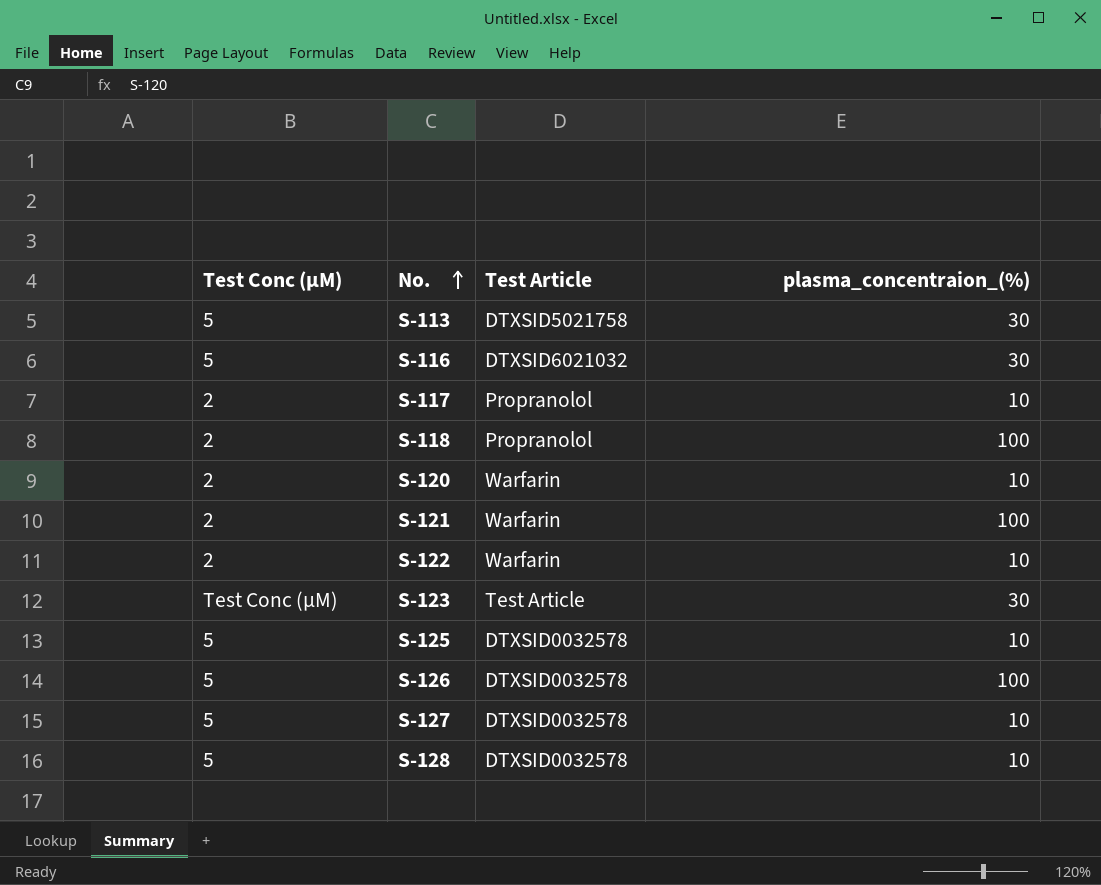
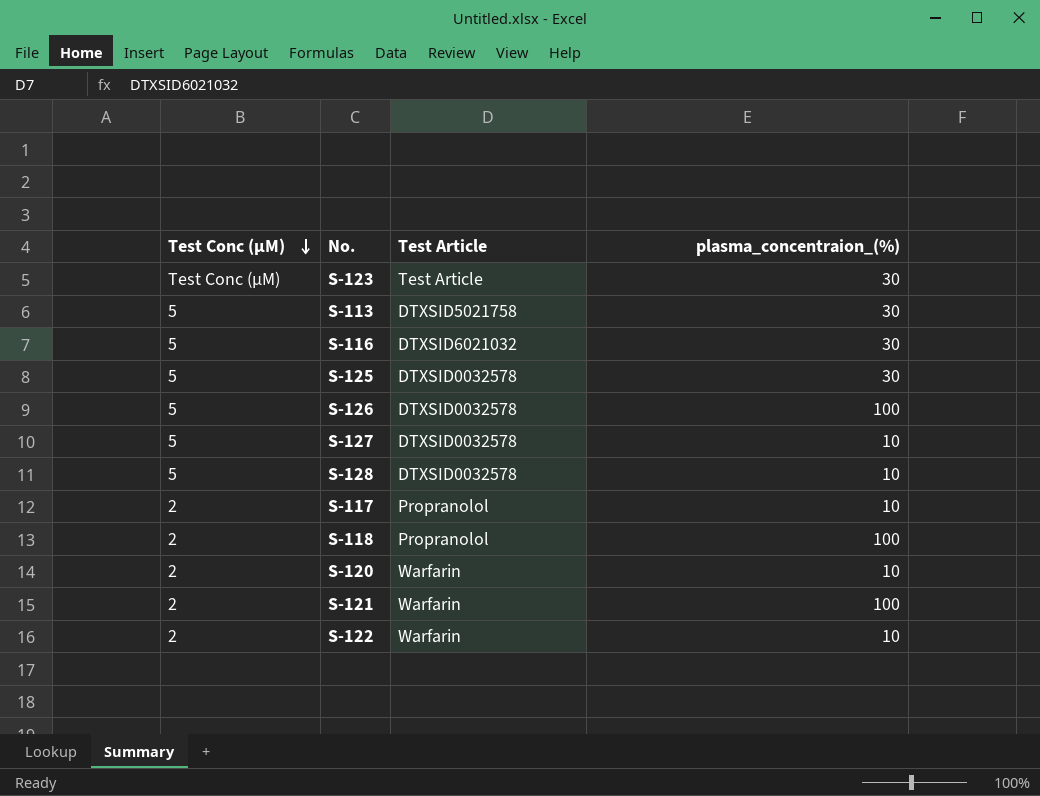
row order: No. ascending -> Test Conc (µM) descending
S-125 | plasma_concentraion_(%): 10 -> 30

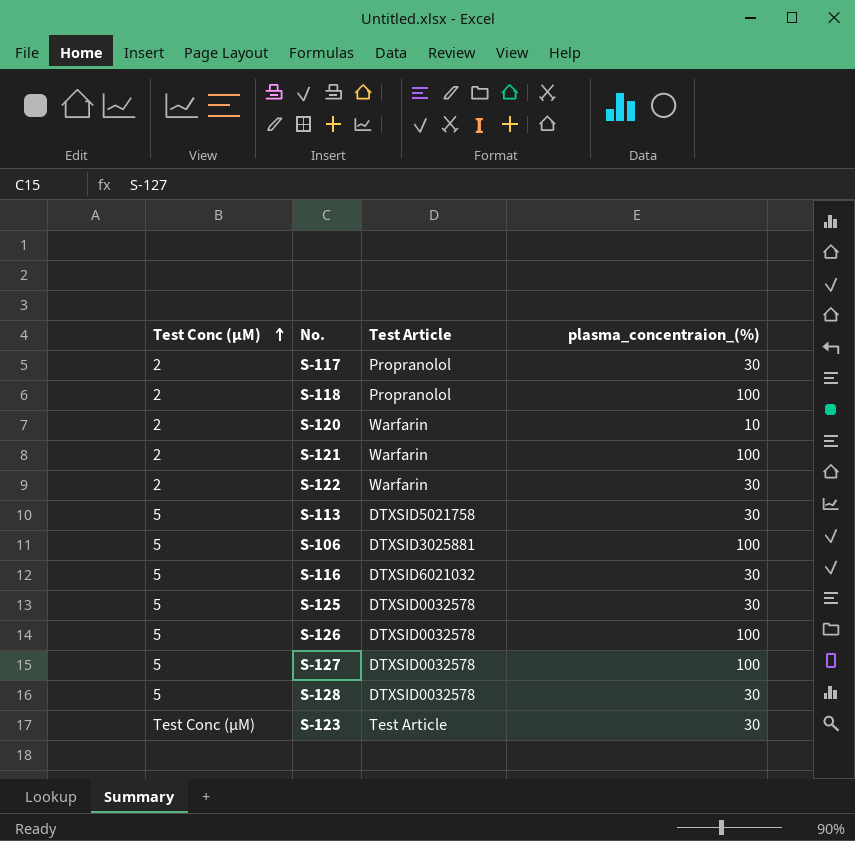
row order: Test Conc (µM) descending -> Test Conc (µM) ascending
S-117 | plasma_concentraion_(%): 10 -> 30
S-122 | plasma_concentraion_(%): 10 -> 30
row S-106: none -> 5 | DTXSID3025881 | 100
S-127 | plasma_concentraion_(%): 10 -> 100
S-128 | plasma_concentraion_(%): 10 -> 30

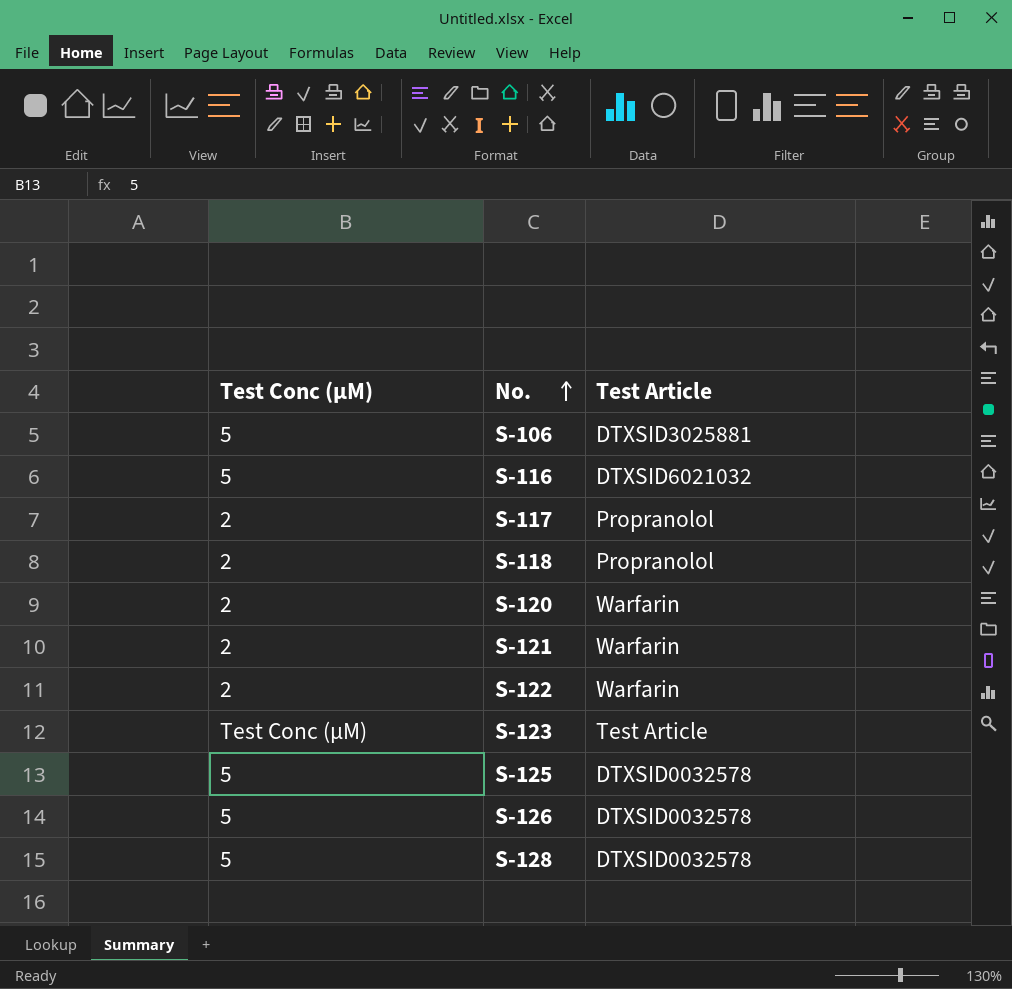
row order: Test Conc (µM) ascending -> No. ascending
column plasma_concentraion_(%) | position: 4 -> none
row S-113: 5 | DTXSID5021758 | 30 -> none
row S-127: 5 | DTXSID0032578 | 100 -> none

